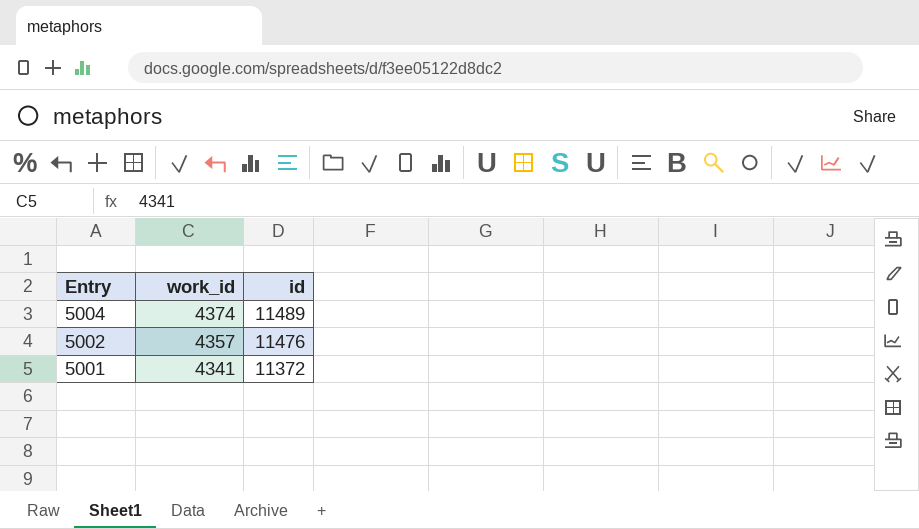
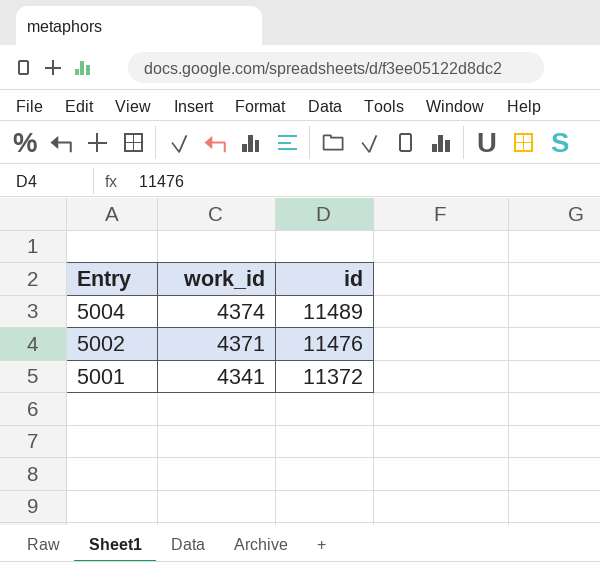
5002 | work_id: 4357 -> 4371

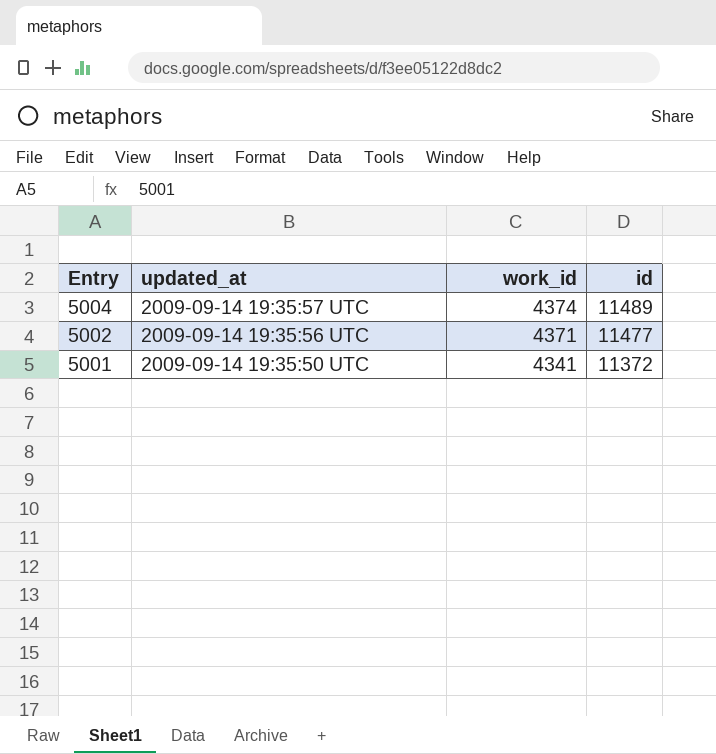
column updated_at | position: none -> 2
5002 | id: 11476 -> 11477

